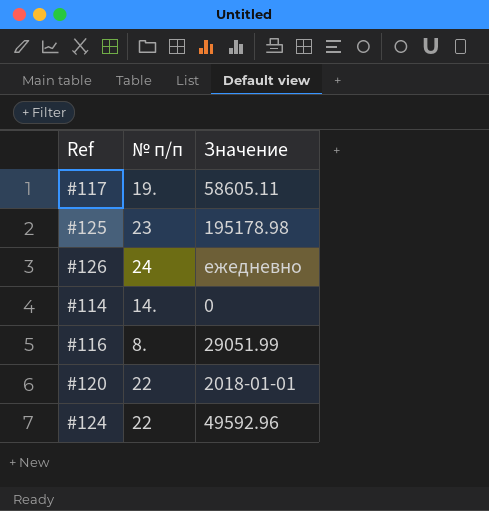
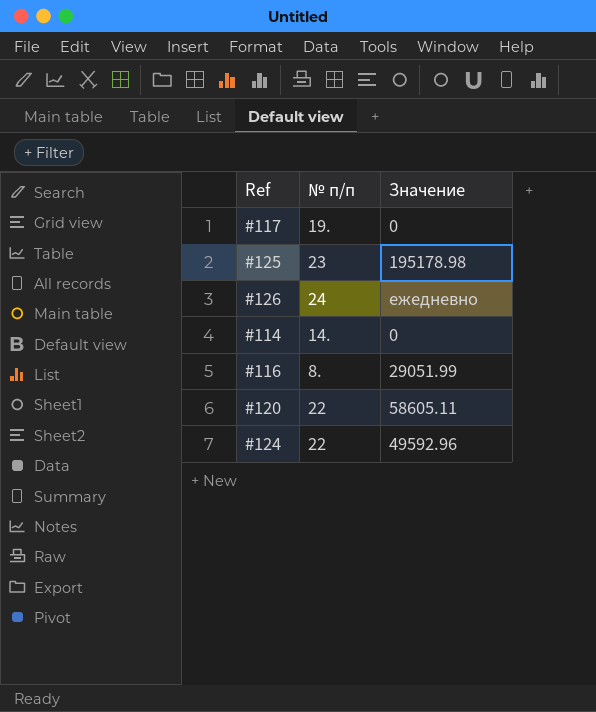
#117 | Значение: 58605.11 -> 0
#120 | Значение: 2018-01-01 -> 58605.11

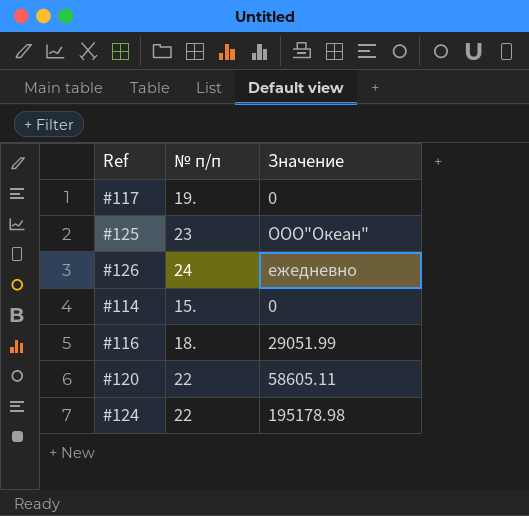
#125 | Значение: 195178.98 -> ООО"Океан"
#114 | № п/п: 14. -> 15.
#116 | № п/п: 8. -> 18.
#124 | Значение: 49592.96 -> 195178.98

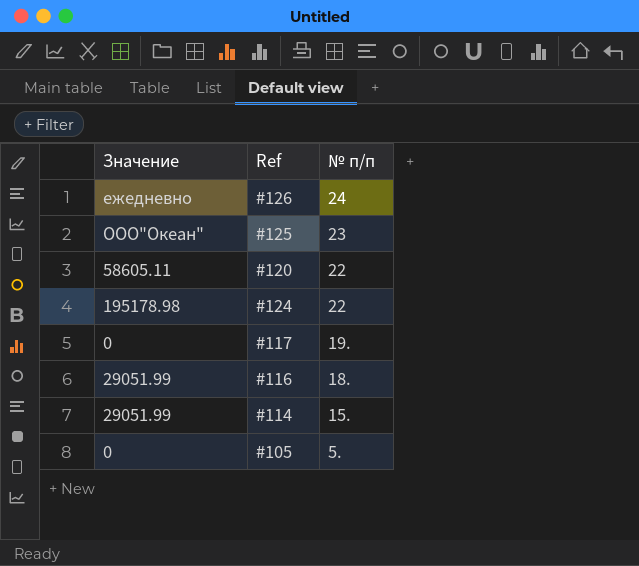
row order: none -> № п/п descending
column Значение | position: 3 -> 1
#114 | Значение: 0 -> 29051.99
row #105: none -> 0 | 5.

